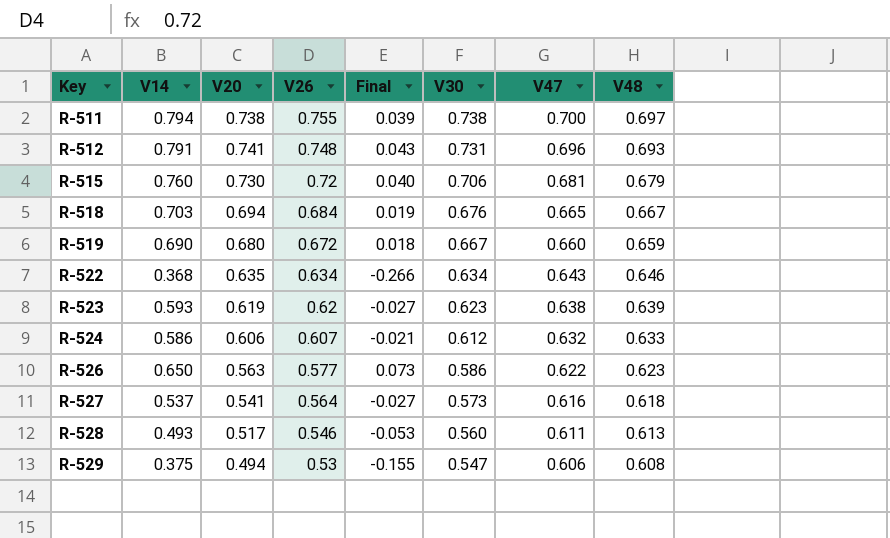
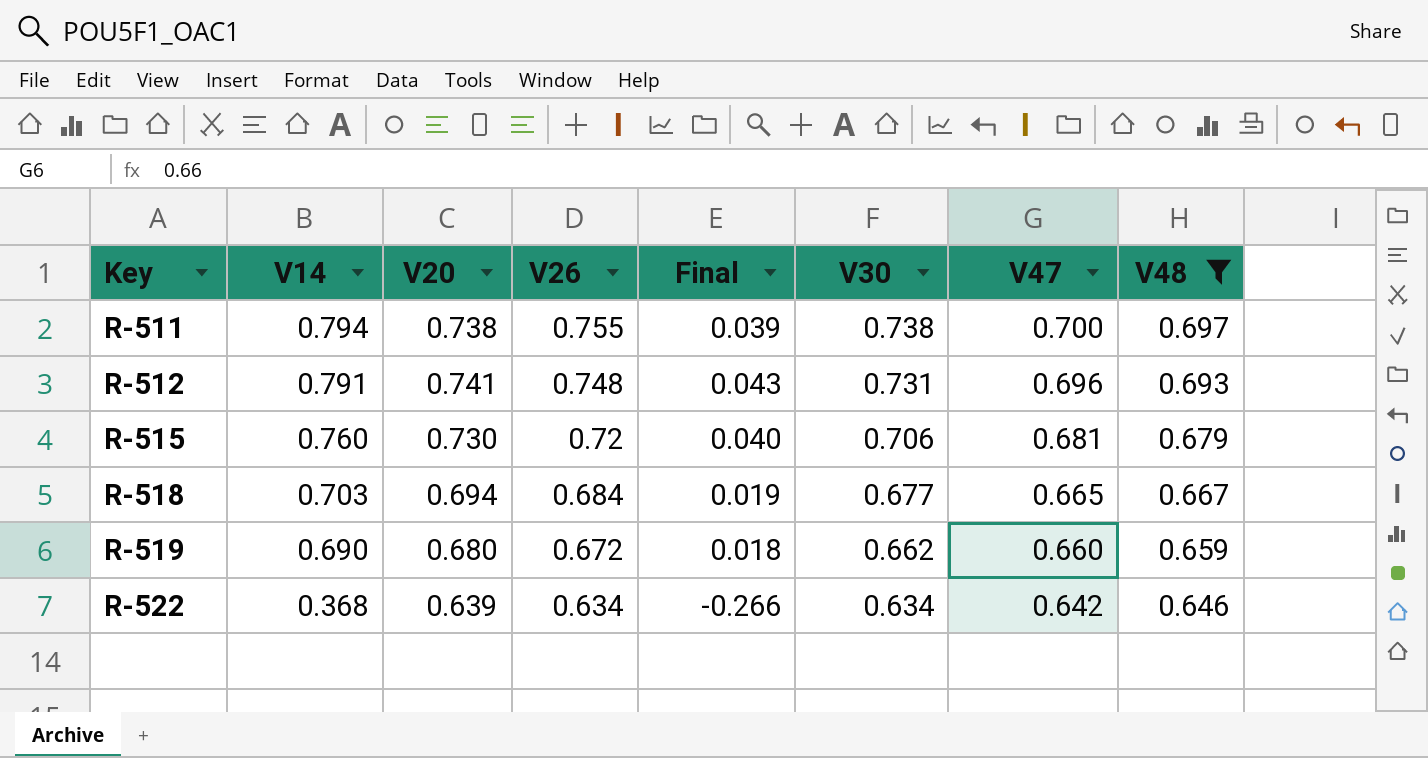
filter: none -> V48 >= 0.646
R-518 | V30: 0.676 -> 0.677
R-519 | V30: 0.667 -> 0.662
R-522 | V20: 0.635 -> 0.639
R-522 | V47: 0.643 -> 0.642

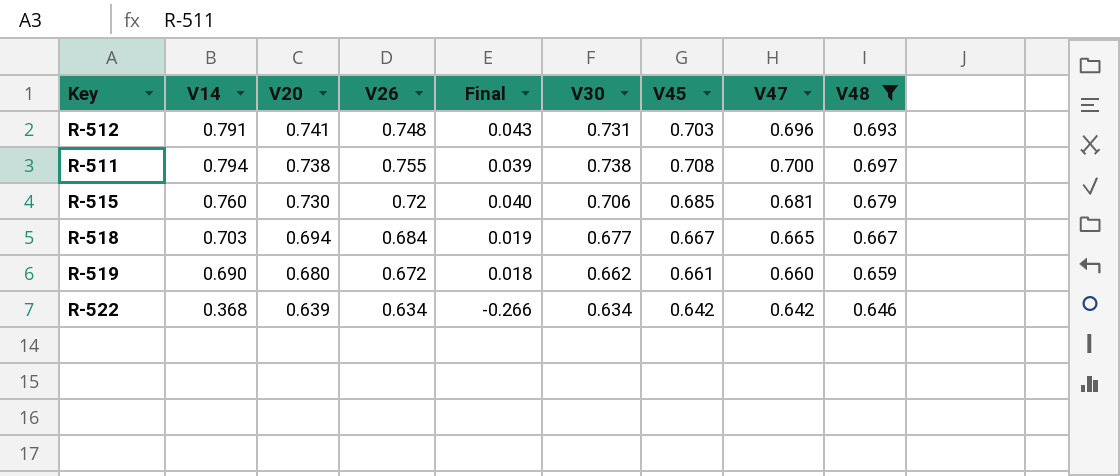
row order: Key ascending -> V20 descending
column V45 | position: none -> 7

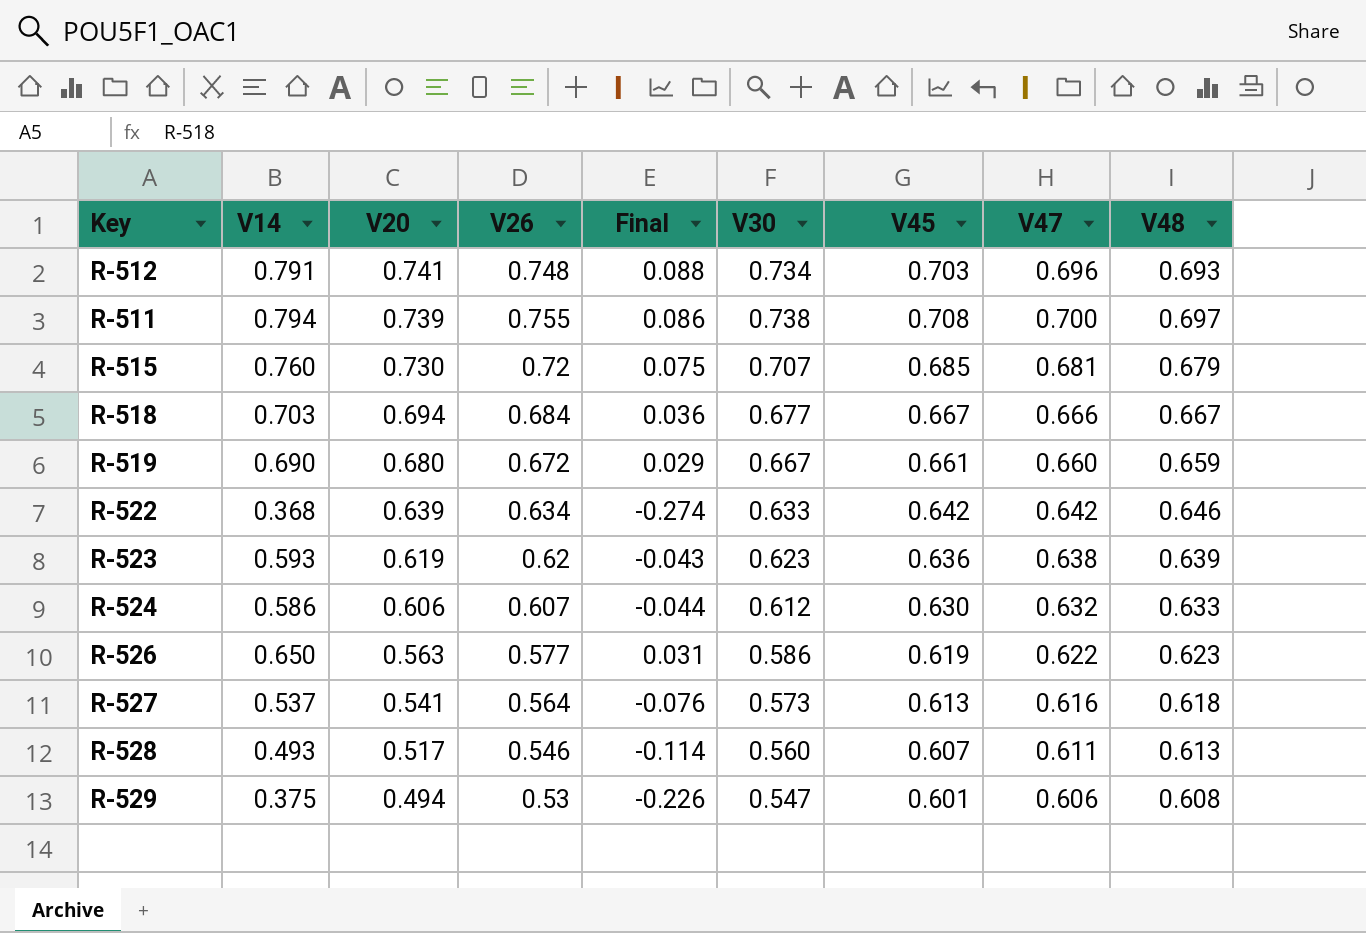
filter: V48 >= 0.646 -> none
column Final | formula: [V14] - [V26] -> [V14] - [V45]
R-512 | V30: 0.731 -> 0.734
R-511 | V20: 0.738 -> 0.739
R-515 | V30: 0.706 -> 0.707
R-518 | V47: 0.665 -> 0.666
R-519 | V30: 0.662 -> 0.667
R-522 | V30: 0.634 -> 0.633

